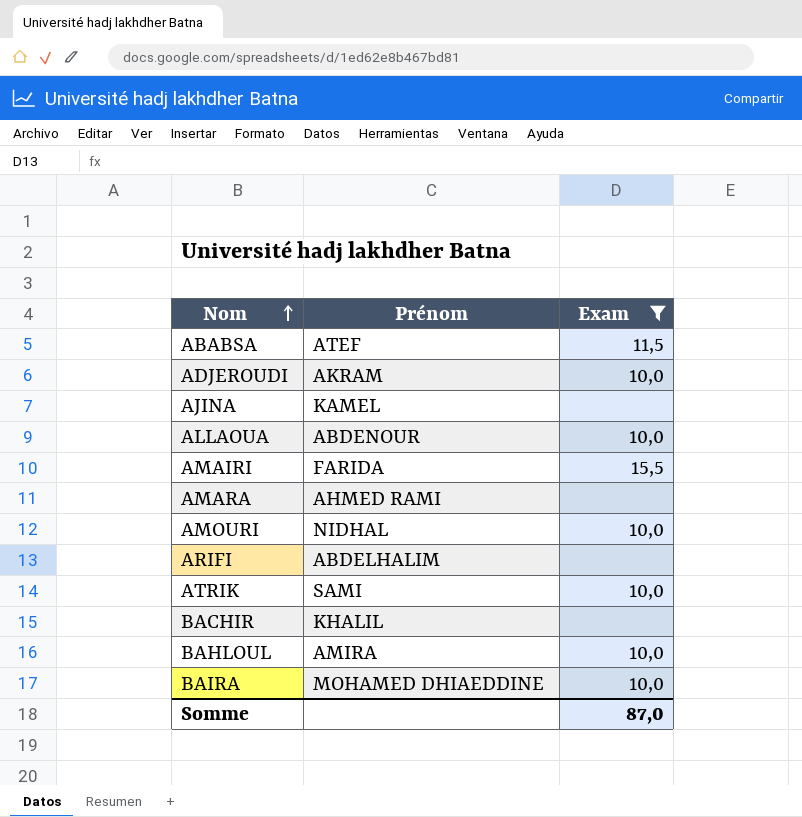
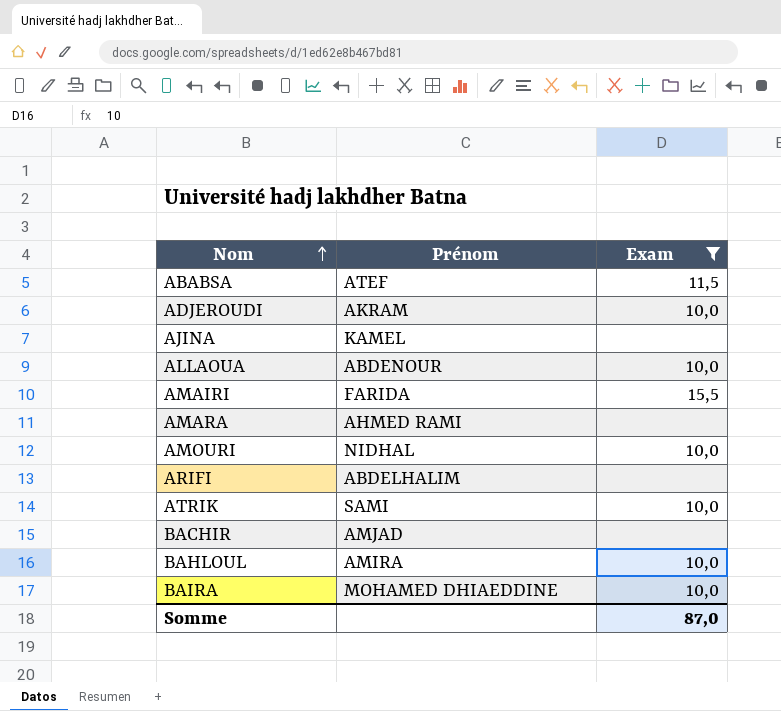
BACHIR | Prénom: KHALIL -> AMJAD

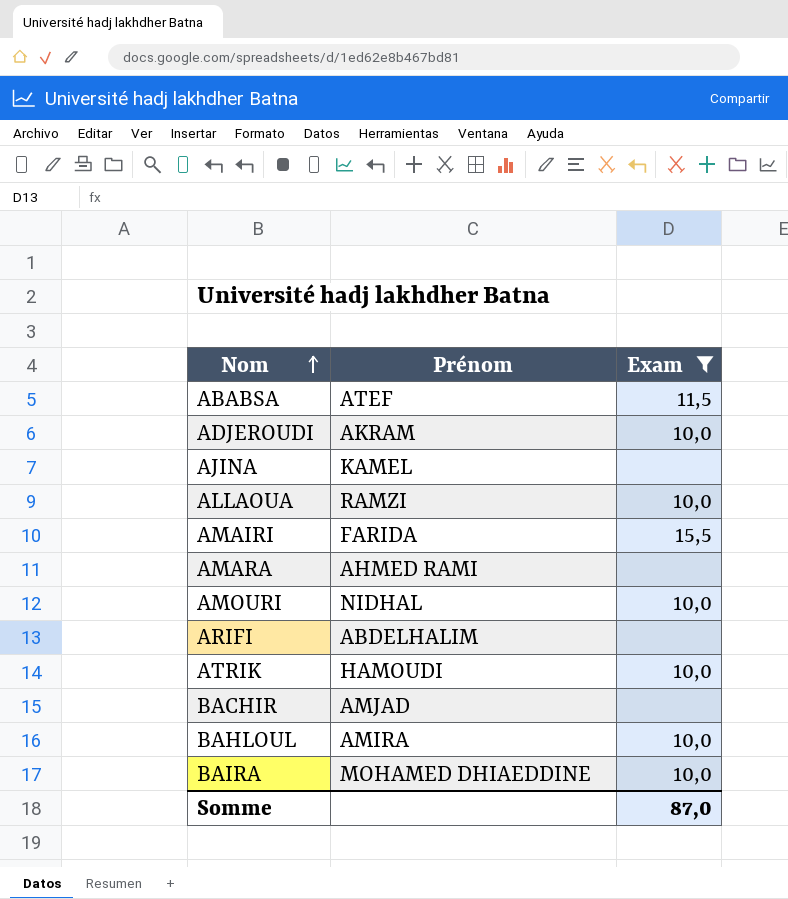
ALLAOUA | Prénom: ABDENOUR -> RAMZI
ATRIK | Prénom: SAMI -> HAMOUDI

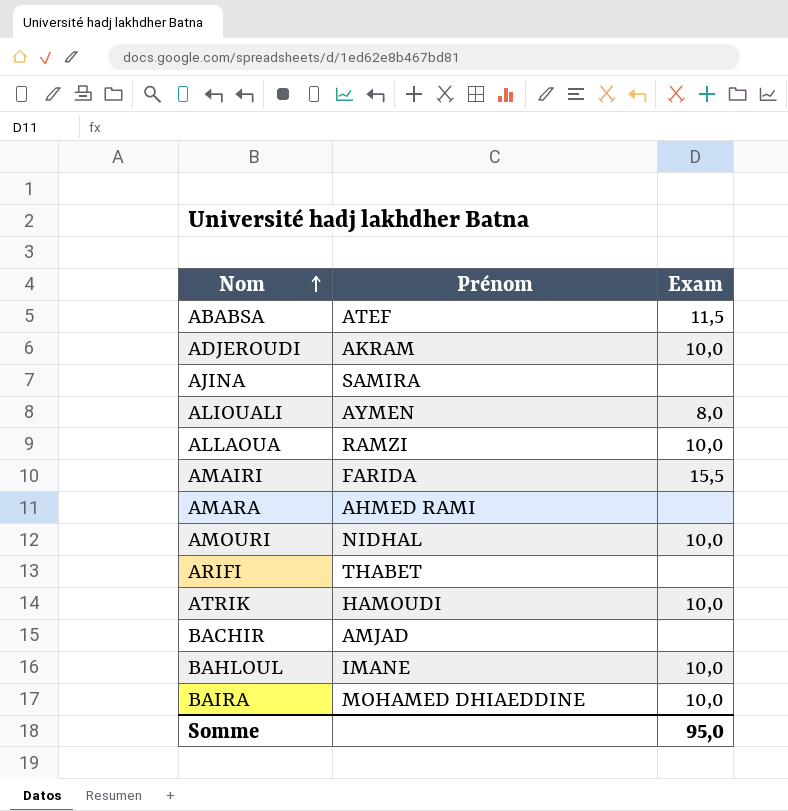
filter: Exam != 8,0 -> none
AJINA | Prénom: KAMEL -> SAMIRA
ARIFI | Prénom: ABDELHALIM -> THABET
BAHLOUL | Prénom: AMIRA -> IMANE
Somme | Exam: 87,0 -> 95,0

